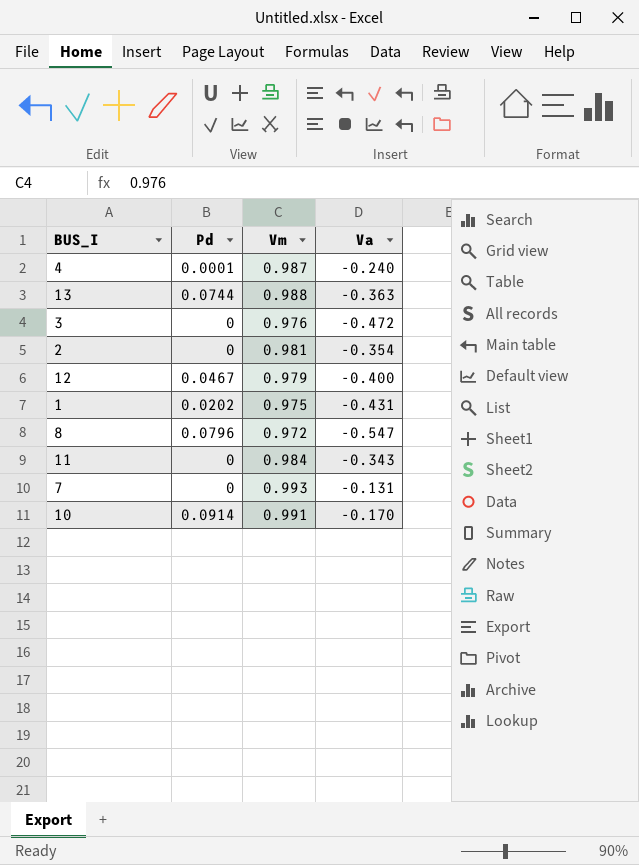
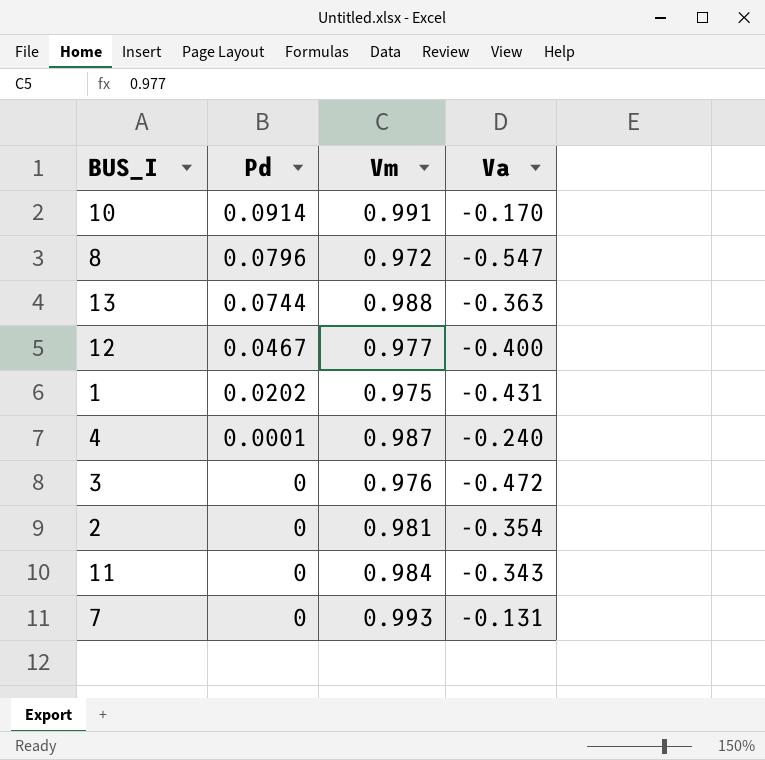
row order: none -> Pd descending
12 | Vm: 0.979 -> 0.977

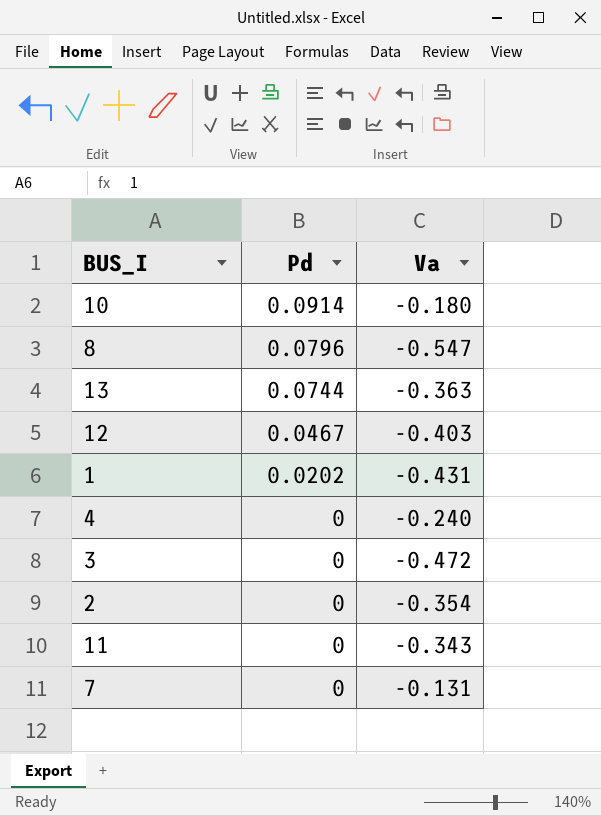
column Vm | position: 3 -> none
10 | Va: -0.170 -> -0.180
12 | Va: -0.400 -> -0.403
4 | Pd: 0.0001 -> 0

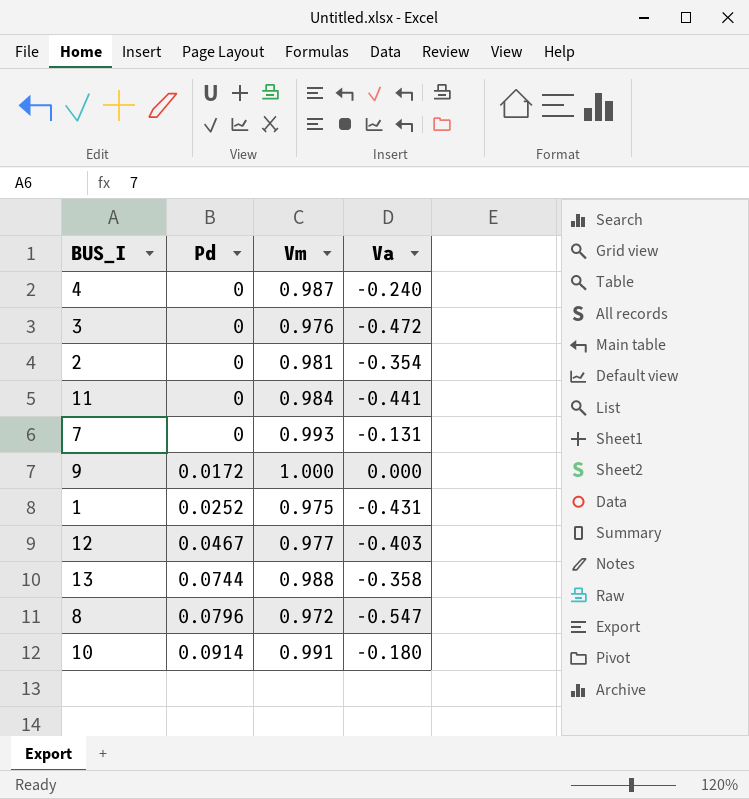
row order: Pd descending -> Pd ascending
column Vm | position: none -> 3
11 | Va: -0.343 -> -0.441
row 9: none -> 0.0172 | 1.000 | 0.000
1 | Pd: 0.0202 -> 0.0252
13 | Va: -0.363 -> -0.358

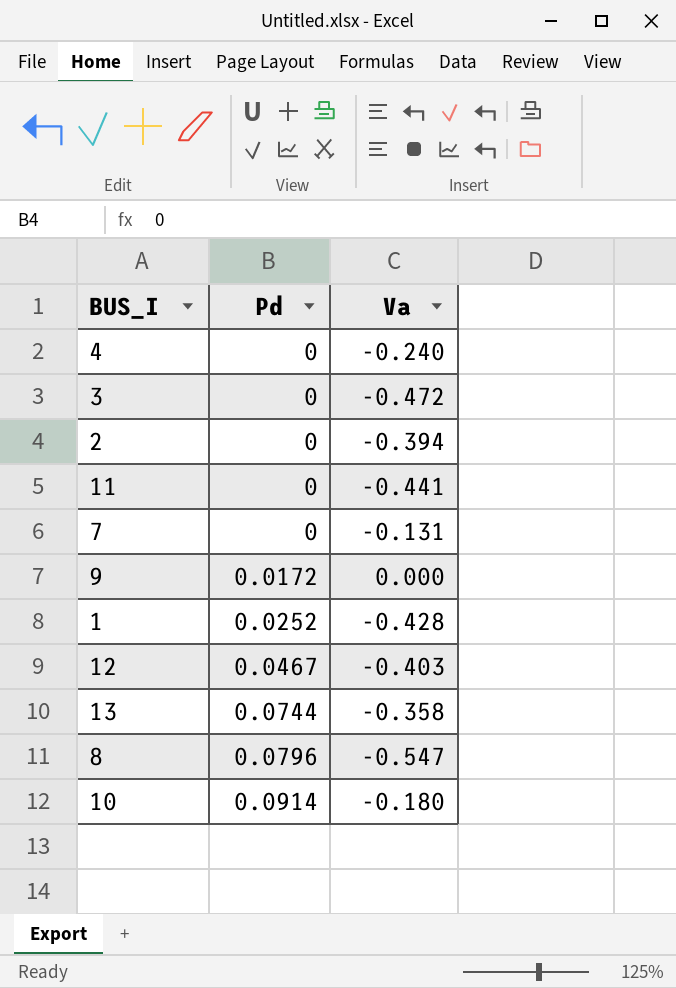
column Vm | position: 3 -> none
2 | Va: -0.354 -> -0.394
1 | Va: -0.431 -> -0.428

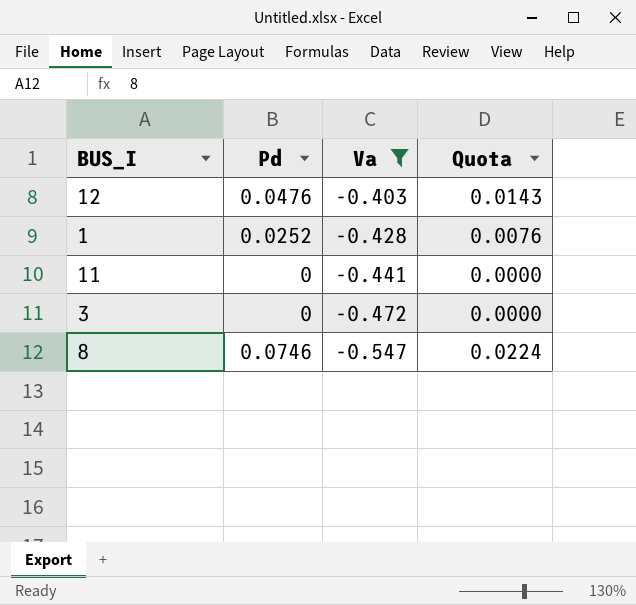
filter: none -> Va <= -0.403
row order: Pd ascending -> Va descending
column Quota | formula: none -> [Pd] * 0.3
12 | Pd: 0.0467 -> 0.0476
8 | Pd: 0.0796 -> 0.0746

